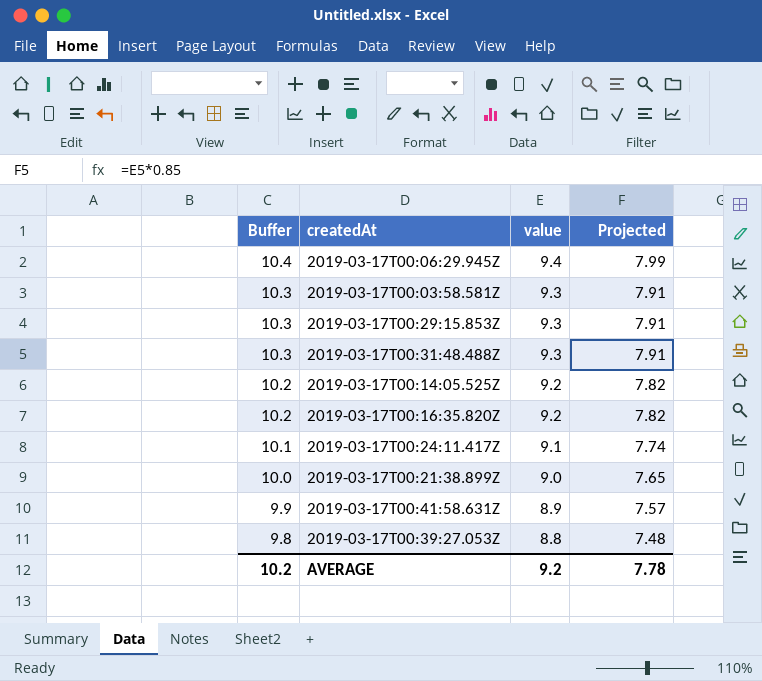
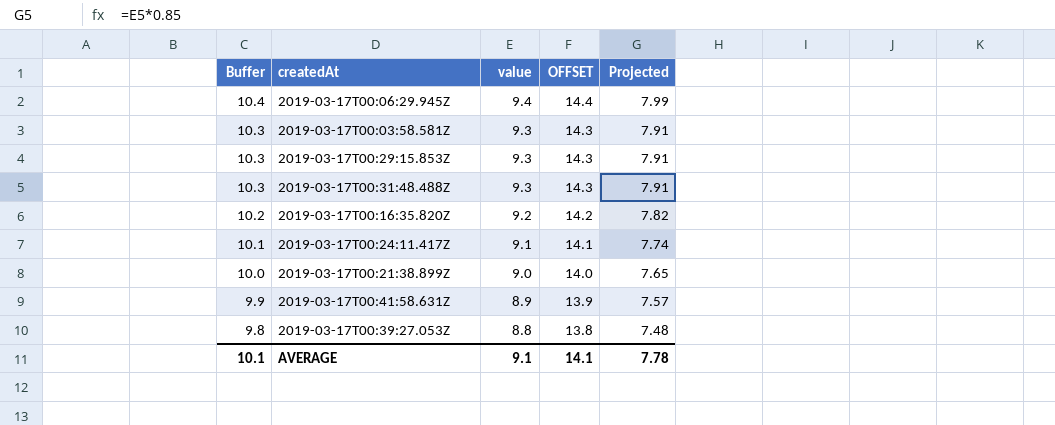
column OFFSET | formula: none -> [value] + 5
row 2019-03-17T00:14:05.525Z: 10.2 | 9.2 | 7.82 -> none
AVERAGE | Buffer: 10.2 -> 10.1
AVERAGE | value: 9.2 -> 9.1

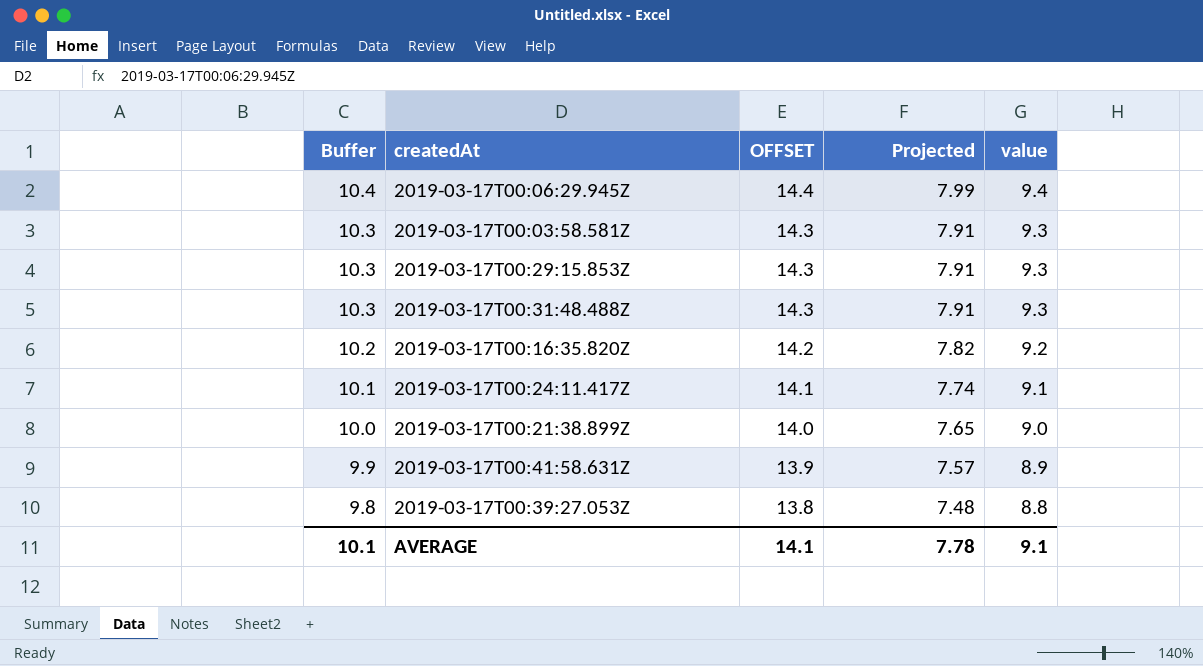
column value | position: 3 -> 5

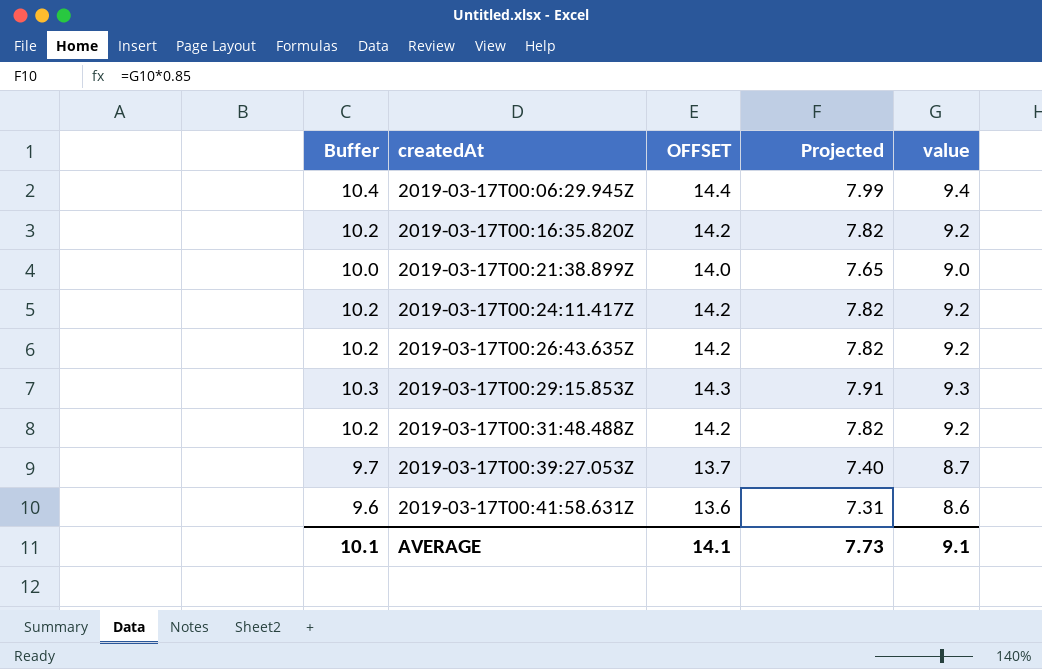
row order: Buffer descending -> createdAt ascending
row 2019-03-17T00:03:58.581Z: 10.3 | 14.3 | 7.91 | 9.3 -> none
2019-03-17T00:24:11.417Z | Buffer: 10.1 -> 10.2
2019-03-17T00:24:11.417Z | OFFSET: 14.1 -> 14.2
2019-03-17T00:24:11.417Z | Projected: 7.74 -> 7.82
2019-03-17T00:24:11.417Z | value: 9.1 -> 9.2
row 2019-03-17T00:26:43.635Z: none -> 10.2 | 14.2 | 7.82 | 9.2
2019-03-17T00:31:48.488Z | Buffer: 10.3 -> 10.2
2019-03-17T00:31:48.488Z | OFFSET: 14.3 -> 14.2
2019-03-17T00:31:48.488Z | Projected: 7.91 -> 7.82
2019-03-17T00:31:48.488Z | value: 9.3 -> 9.2
2019-03-17T00:39:27.053Z | Buffer: 9.8 -> 9.7
2019-03-17T00:39:27.053Z | OFFSET: 13.8 -> 13.7
2019-03-17T00:39:27.053Z | Projected: 7.48 -> 7.40
2019-03-17T00:39:27.053Z | value: 8.8 -> 8.7
2019-03-17T00:41:58.631Z | Buffer: 9.9 -> 9.6
2019-03-17T00:41:58.631Z | OFFSET: 13.9 -> 13.6
2019-03-17T00:41:58.631Z | Projected: 7.57 -> 7.31
2019-03-17T00:41:58.631Z | value: 8.9 -> 8.6
AVERAGE | Projected: 7.78 -> 7.73

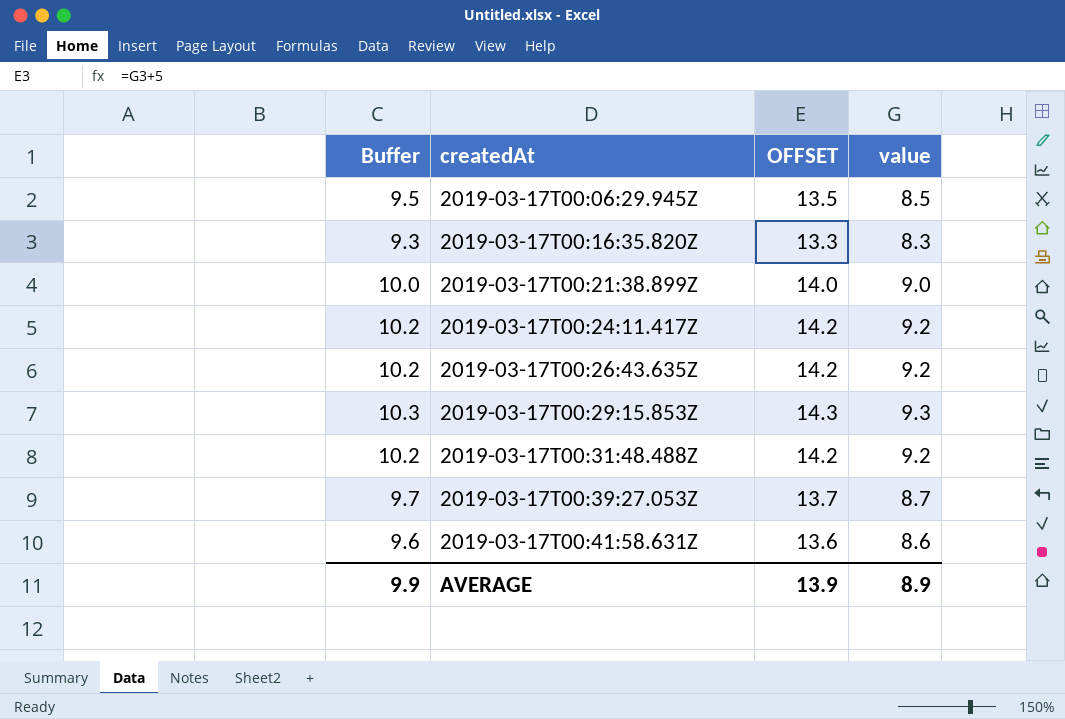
column Projected | formula: [value] * 0.85 -> none
2019-03-17T00:06:29.945Z | Buffer: 10.4 -> 9.5
2019-03-17T00:06:29.945Z | OFFSET: 14.4 -> 13.5
2019-03-17T00:06:29.945Z | value: 9.4 -> 8.5
2019-03-17T00:16:35.820Z | Buffer: 10.2 -> 9.3
2019-03-17T00:16:35.820Z | OFFSET: 14.2 -> 13.3
2019-03-17T00:16:35.820Z | value: 9.2 -> 8.3
AVERAGE | Buffer: 10.1 -> 9.9
AVERAGE | OFFSET: 14.1 -> 13.9
AVERAGE | value: 9.1 -> 8.9

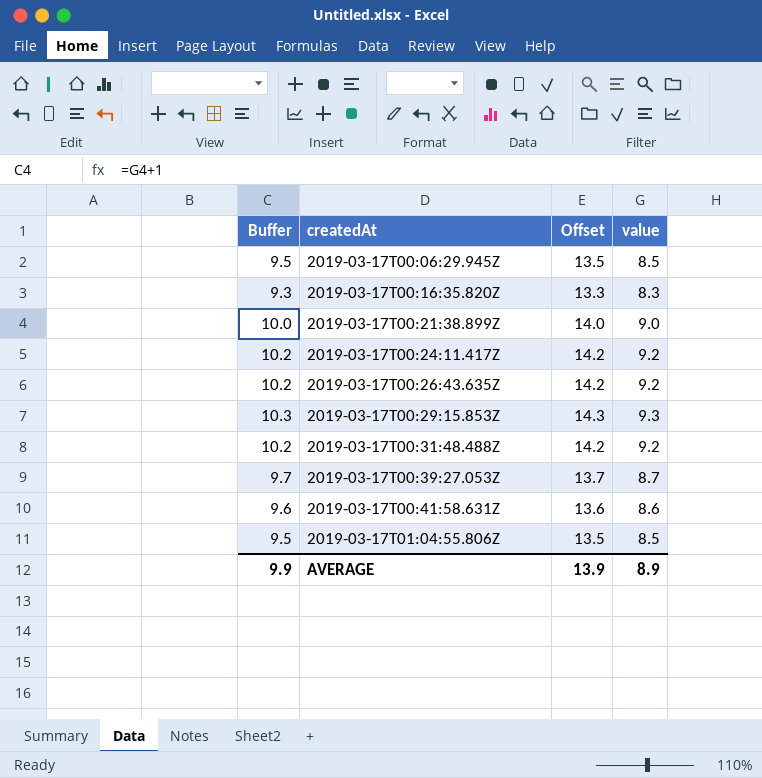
column name: OFFSET -> Offset
row 2019-03-17T01:04:55.806Z: none -> 9.5 | 13.5 | 8.5

